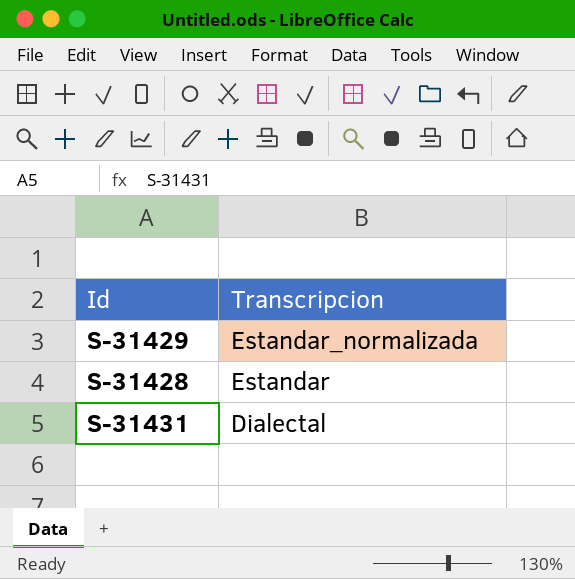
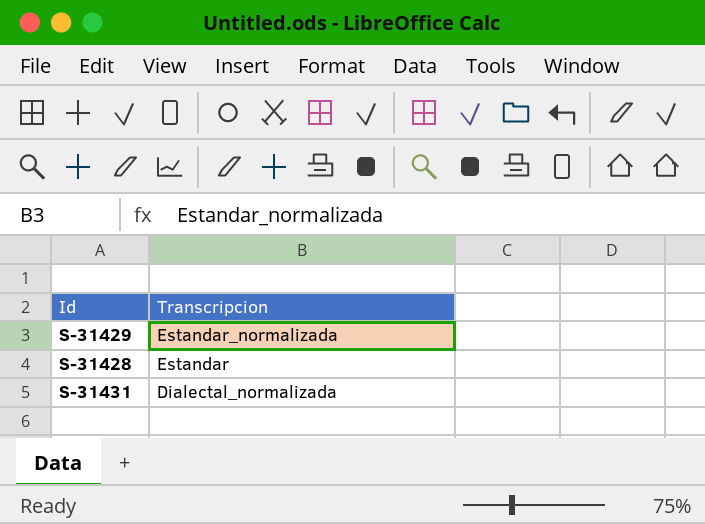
S-31431 | Transcripcion: Dialectal -> Dialectal_normalizada

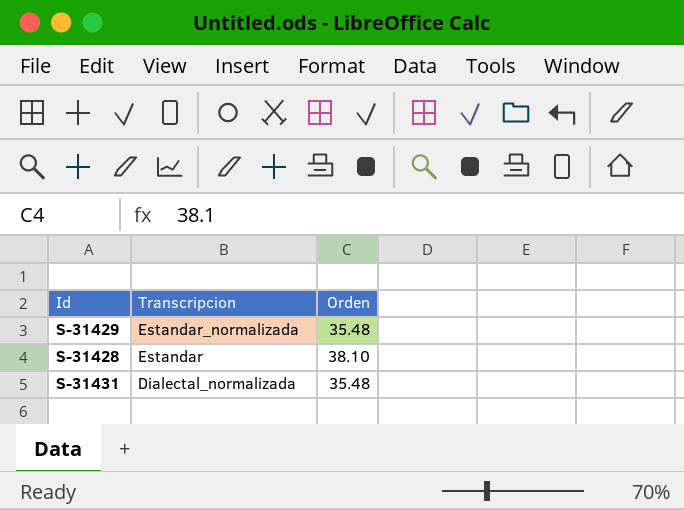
column Orden | position: none -> 3

